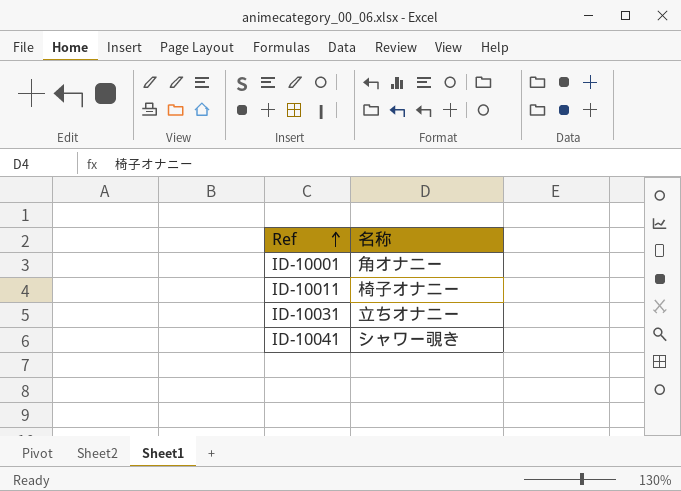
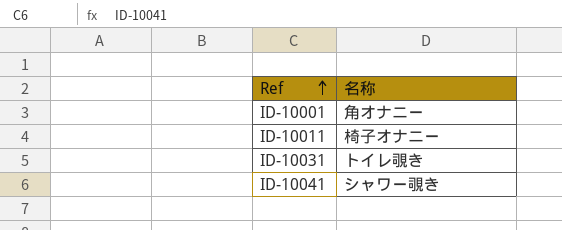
ID-10031 | 名称: 立ちオナニー -> トイレ覗き

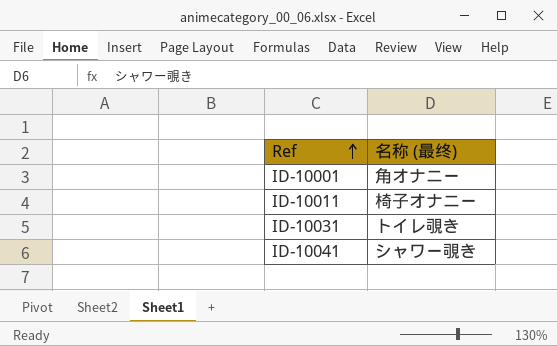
column name: 名称 -> 名称 (最终)

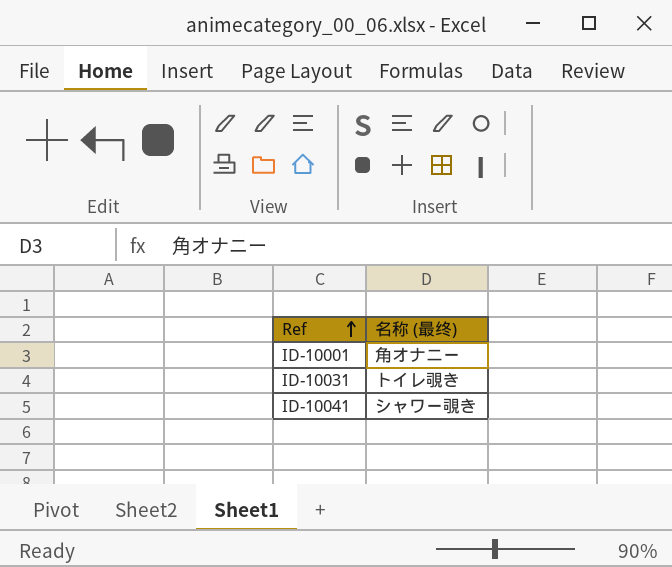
row ID-10011: 椅子オナニー -> none

